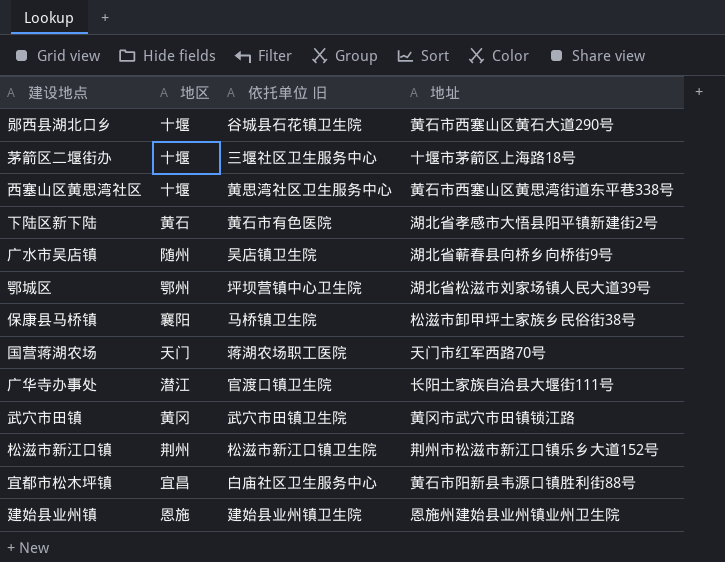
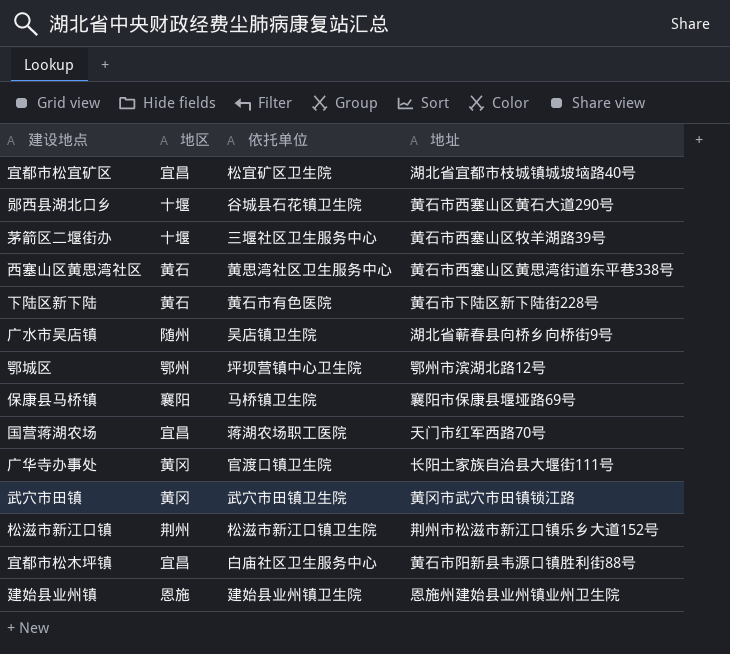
column name: 依托单位 旧 -> 依托单位
row 宜都市松宜矿区: none -> 宜昌 | 松宜矿区卫生院 | 湖北省宜都市枝城镇城坡垴路40号
茅箭区二堰街办 | 地址: 十堰市茅箭区上海路18号 -> 黄石市西塞山区牧羊湖路39号
西塞山区黄思湾社区 | 地区: 十堰 -> 黄石
下陆区新下陆 | 地址: 湖北省孝感市大悟县阳平镇新建街2号 -> 黄石市下陆区新下陆街228号
鄂城区 | 地址: 湖北省松滋市刘家场镇人民大道39号 -> 鄂州市滨湖北路12号
保康县马桥镇 | 地址: 松滋市卸甲坪土家族乡民俗街38号 -> 襄阳市保康县堰垭路69号
国营蒋湖农场 | 地区: 天门 -> 宜昌
广华寺办事处 | 地区: 潜江 -> 黄冈

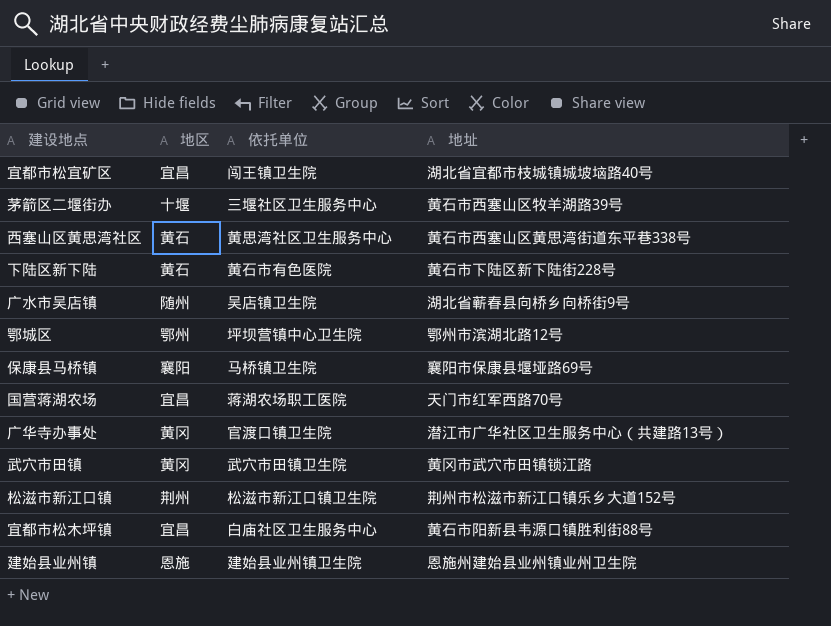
row 郧西县湖北口乡: 十堰 | 谷城县石花镇卫生院 | 黄石市西塞山区黄石大道290号 -> none
宜都市松宜矿区 | 依托单位: 松宜矿区卫生院 -> 闯王镇卫生院
广华寺办事处 | 地址: 长阳土家族自治县大堰街111号 -> 潜江市广华社区卫生服务中心（共建路13号）

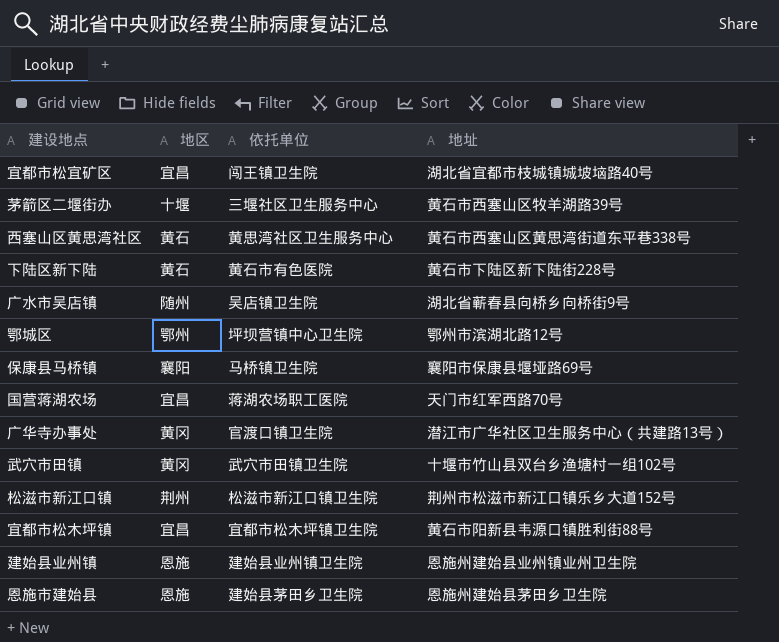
武穴市田镇 | 地址: 黄冈市武穴市田镇锁江路 -> 十堰市竹山县双台乡渔塘村一组102号
宜都市松木坪镇 | 依托单位: 白庙社区卫生服务中心 -> 宜都市松木坪镇卫生院
row 恩施市建始县: none -> 恩施 | 建始县茅田乡卫生院 | 恩施州建始县茅田乡卫生院

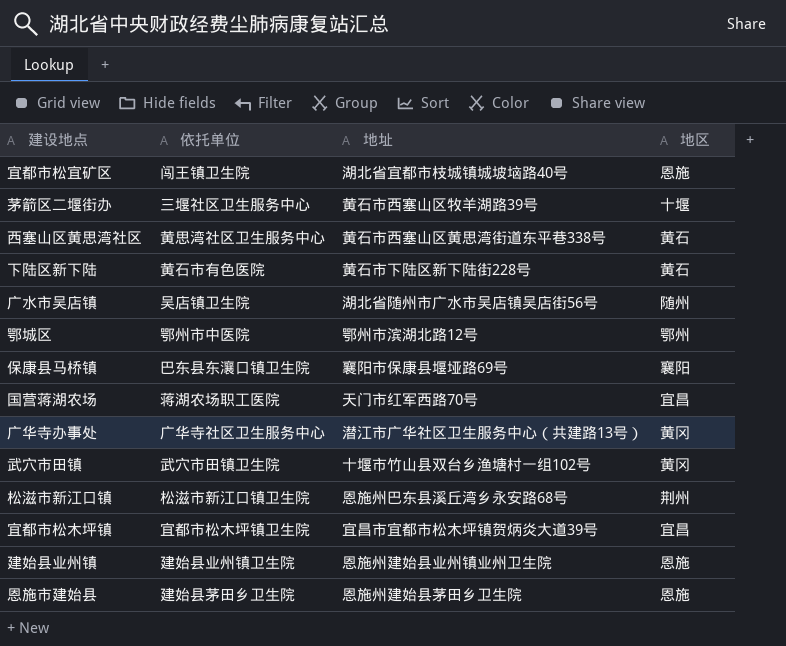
column 地区 | position: 2 -> 4
宜都市松宜矿区 | 地区: 宜昌 -> 恩施
广水市吴店镇 | 地址: 湖北省蕲春县向桥乡向桥街9号 -> 湖北省随州市广水市吴店镇吴店街56号
鄂城区 | 依托单位: 坪坝营镇中心卫生院 -> 鄂州市中医院
保康县马桥镇 | 依托单位: 马桥镇卫生院 -> 巴东县东瀼口镇卫生院
广华寺办事处 | 依托单位: 官渡口镇卫生院 -> 广华寺社区卫生服务中心
松滋市新江口镇 | 地址: 荆州市松滋市新江口镇乐乡大道152号 -> 恩施州巴东县溪丘湾乡永安路68号
宜都市松木坪镇 | 地址: 黄石市阳新县韦源口镇胜利街88号 -> 宜昌市宜都市松木坪镇贺炳炎大道39号

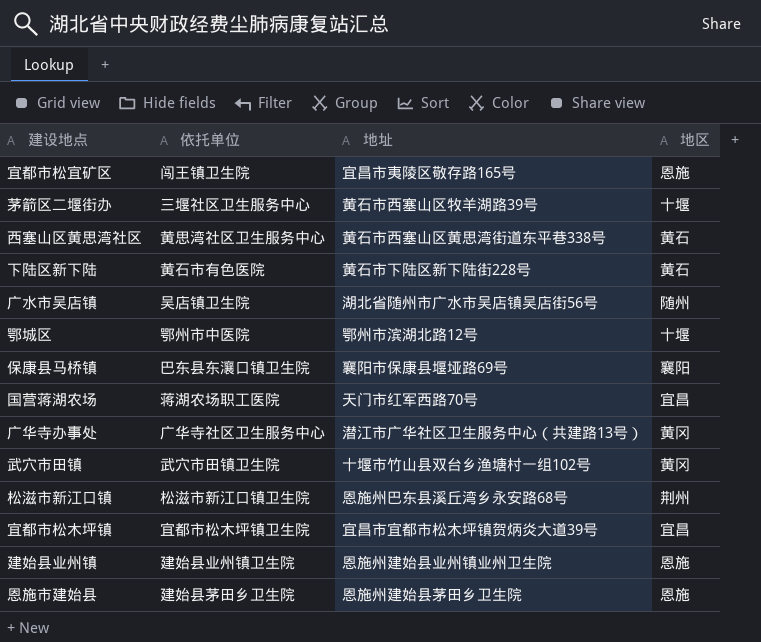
宜都市松宜矿区 | 地址: 湖北省宜都市枝城镇城坡垴路40号 -> 宜昌市夷陵区敬存路165号
鄂城区 | 地区: 鄂州 -> 十堰

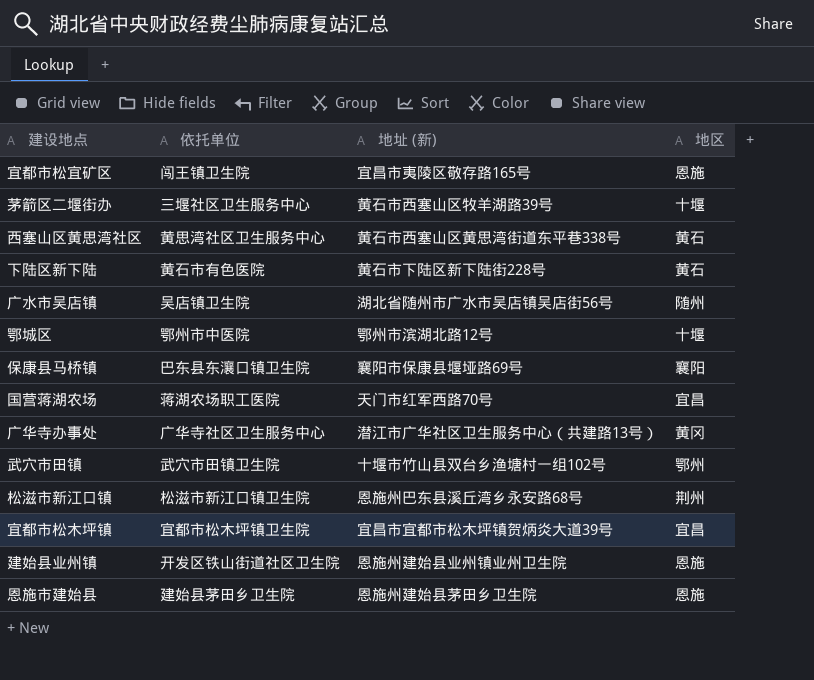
column name: 地址 -> 地址 (新)
武穴市田镇 | 地区: 黄冈 -> 鄂州
建始县业州镇 | 依托单位: 建始县业州镇卫生院 -> 开发区铁山街道社区卫生院

